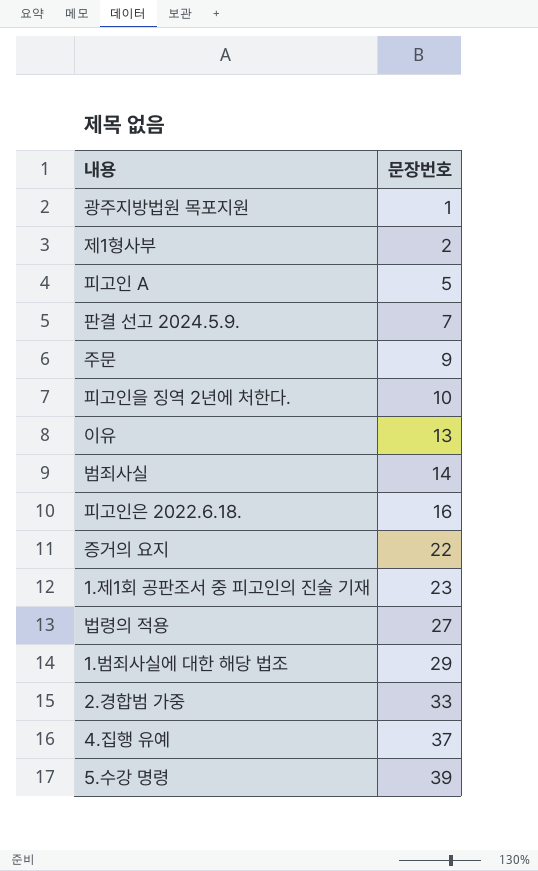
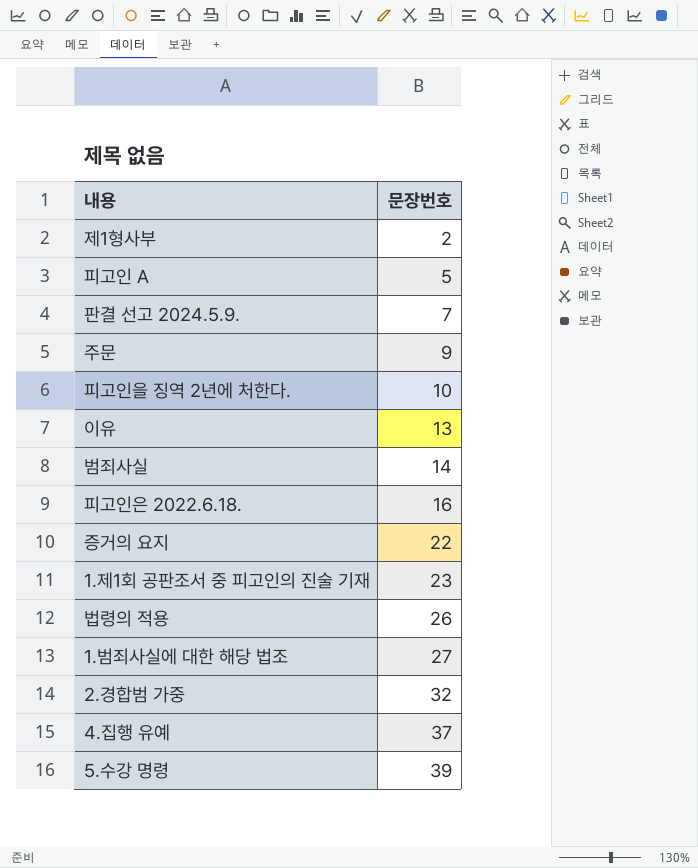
row 광주지방법원 목포지원: 1 -> none
법령의 적용 | 문장번호: 27 -> 26
1.범죄사실에 대한 해당 법조 | 문장번호: 29 -> 27
2.경합범 가중 | 문장번호: 33 -> 32

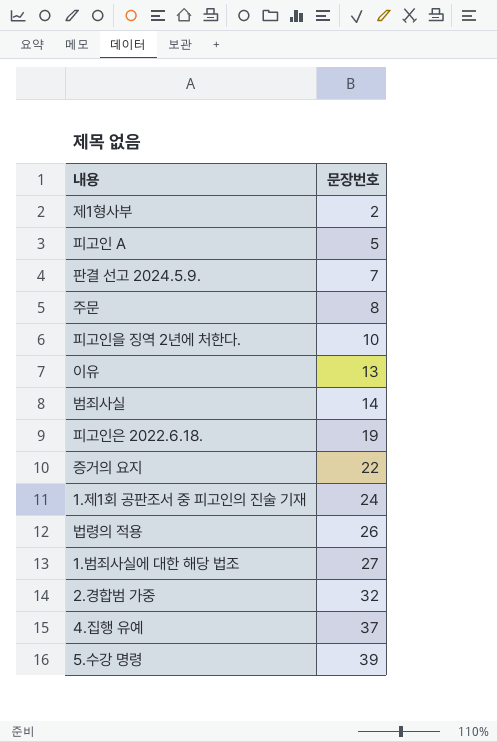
주문 | 문장번호: 9 -> 8
피고인은 2022.6.18. | 문장번호: 16 -> 19
1.제1회 공판조서 중 피고인의 진술 기재 | 문장번호: 23 -> 24

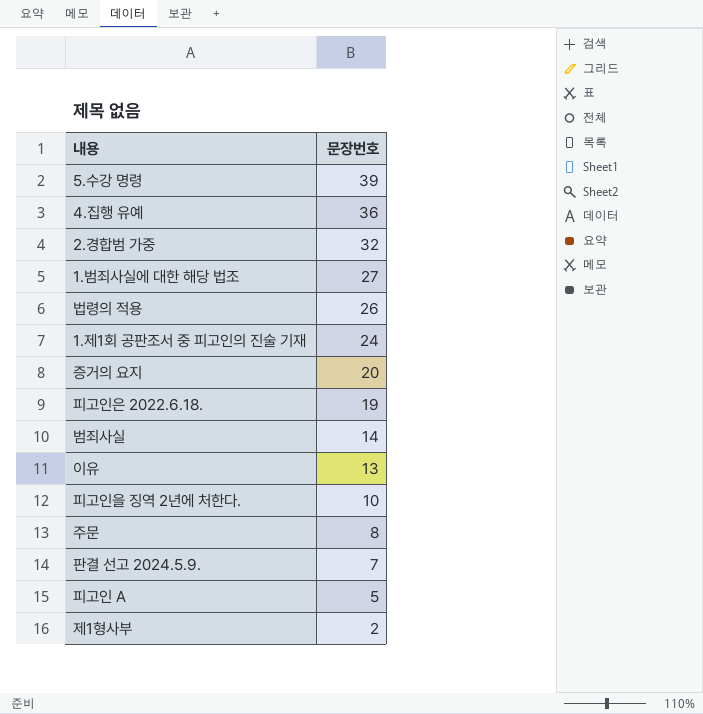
row order: 문장번호 ascending -> 문장번호 descending
4.집행 유예 | 문장번호: 37 -> 36
증거의 요지 | 문장번호: 22 -> 20

